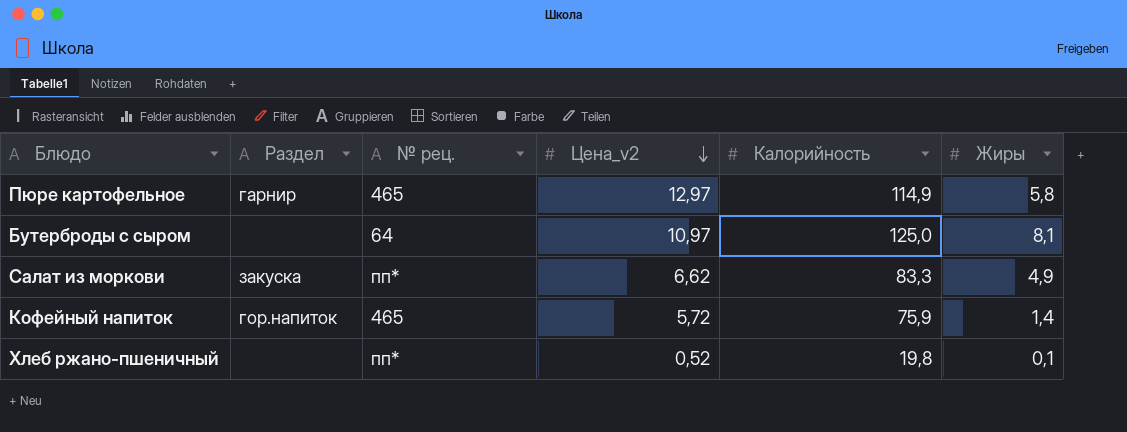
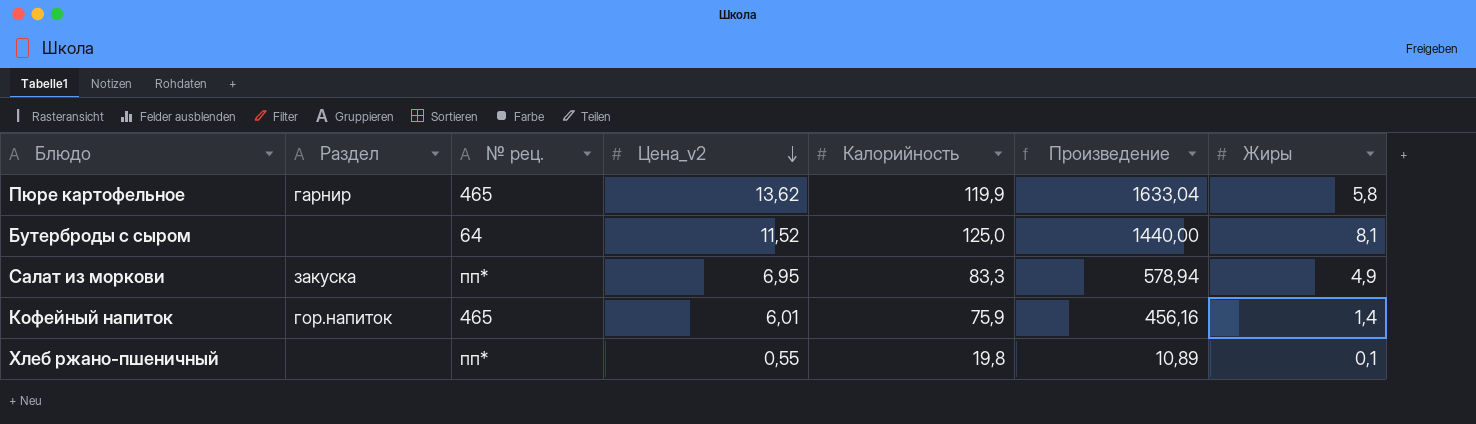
column Произведение | formula: none -> [Цена_v2] * [Калорийность]
Пюре картофельное | Цена_v2: 12,97 -> 13,62
Пюре картофельное | Калорийность: 114,9 -> 119,9
Бутерброды с сыром | Цена_v2: 10,97 -> 11,52
Салат из моркови | Цена_v2: 6,62 -> 6,95
Кофейный напиток | Цена_v2: 5,72 -> 6,01
Хлеб ржано-пшеничный | Цена_v2: 0,52 -> 0,55

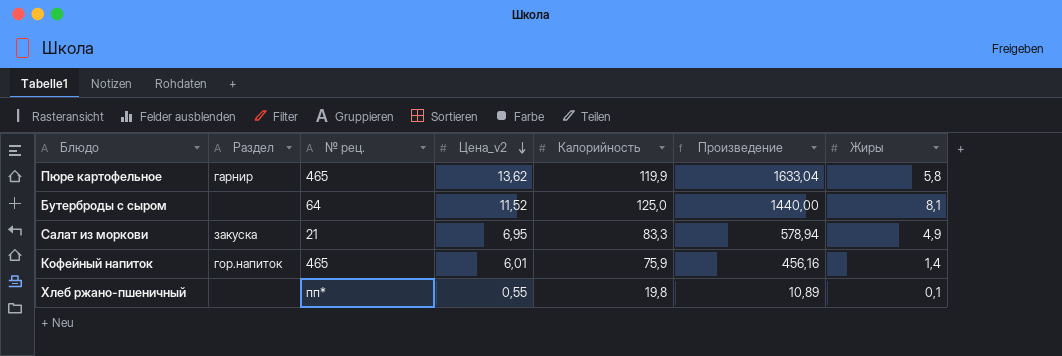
Салат из моркови | № рец.: пп* -> 21

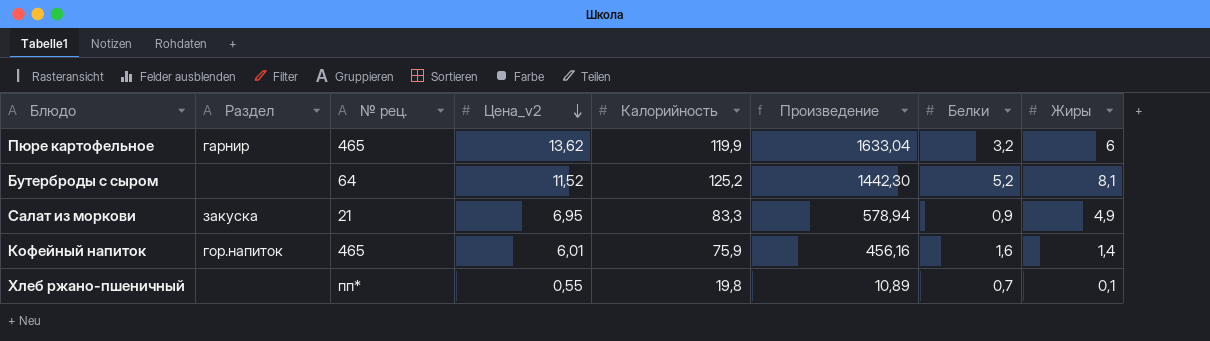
column Белки | position: none -> 7
Пюре картофельное | Жиры: 5,8 -> 6
Бутерброды с сыром | Калорийность: 125,0 -> 125,2
Бутерброды с сыром | Произведение: 1440,00 -> 1442,30

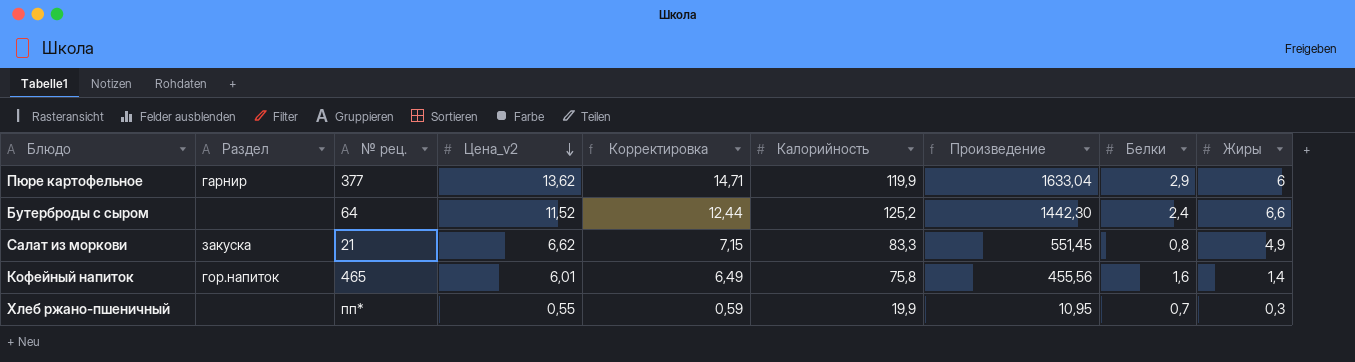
column Корректировка | formula: none -> [Цена_v2] * 1,08
Пюре картофельное | № рец.: 465 -> 377
Пюре картофельное | Белки: 3,2 -> 2,9
Бутерброды с сыром | Белки: 5,2 -> 2,4
Бутерброды с сыром | Жиры: 8,1 -> 6,6
Салат из моркови | Цена_v2: 6,95 -> 6,62
Салат из моркови | Произведение: 578,94 -> 551,45
Салат из моркови | Белки: 0,9 -> 0,8
Кофейный напиток | Калорийность: 75,9 -> 75,8
Кофейный напиток | Произведение: 456,16 -> 455,56
Хлеб ржано-пшеничный | Калорийность: 19,8 -> 19,9
Хлеб ржано-пшеничный | Произведение: 10,89 -> 10,95
Хлеб ржано-пшеничный | Жиры: 0,1 -> 0,3

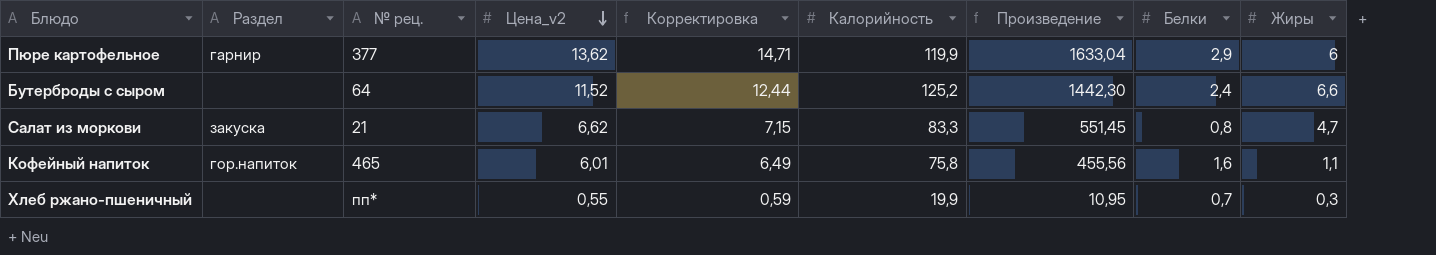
Салат из моркови | Жиры: 4,9 -> 4,7
Кофейный напиток | Жиры: 1,4 -> 1,1

